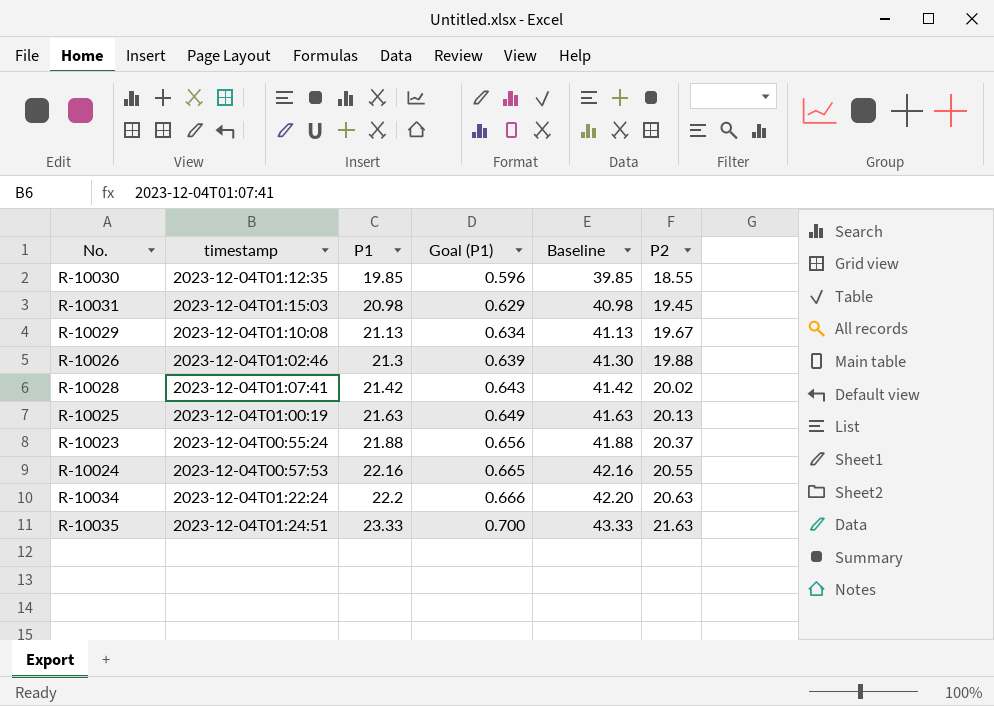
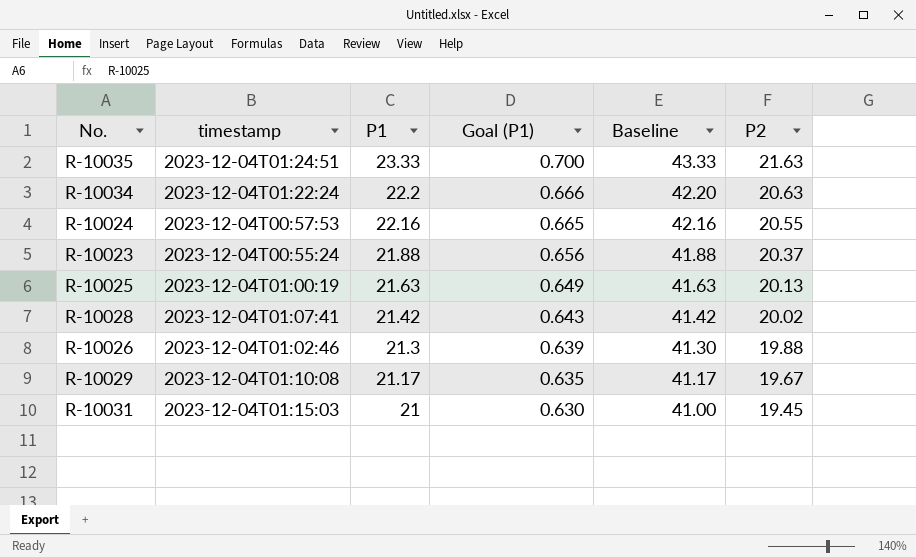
row order: P1 ascending -> P1 descending
row R-10030: 2023-12-04T01:12:35 | 19.85 | 0.596 | 39.85 | 18.55 -> none
R-10029 | P1: 21.13 -> 21.17
R-10029 | Goal (P1): 0.634 -> 0.635
R-10029 | Baseline: 41.13 -> 41.17
R-10031 | P1: 20.98 -> 21
R-10031 | Goal (P1): 0.629 -> 0.630
R-10031 | Baseline: 40.98 -> 41.00

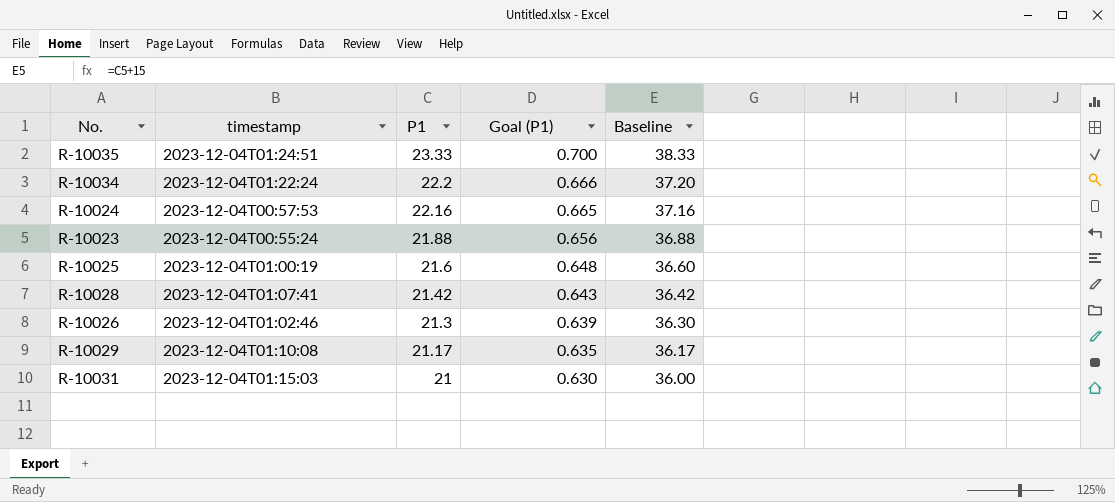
column P2 | position: 6 -> none
column Baseline | formula: [P1] + 20 -> [P1] + 15
R-10025 | P1: 21.63 -> 21.6
R-10025 | Goal (P1): 0.649 -> 0.648

